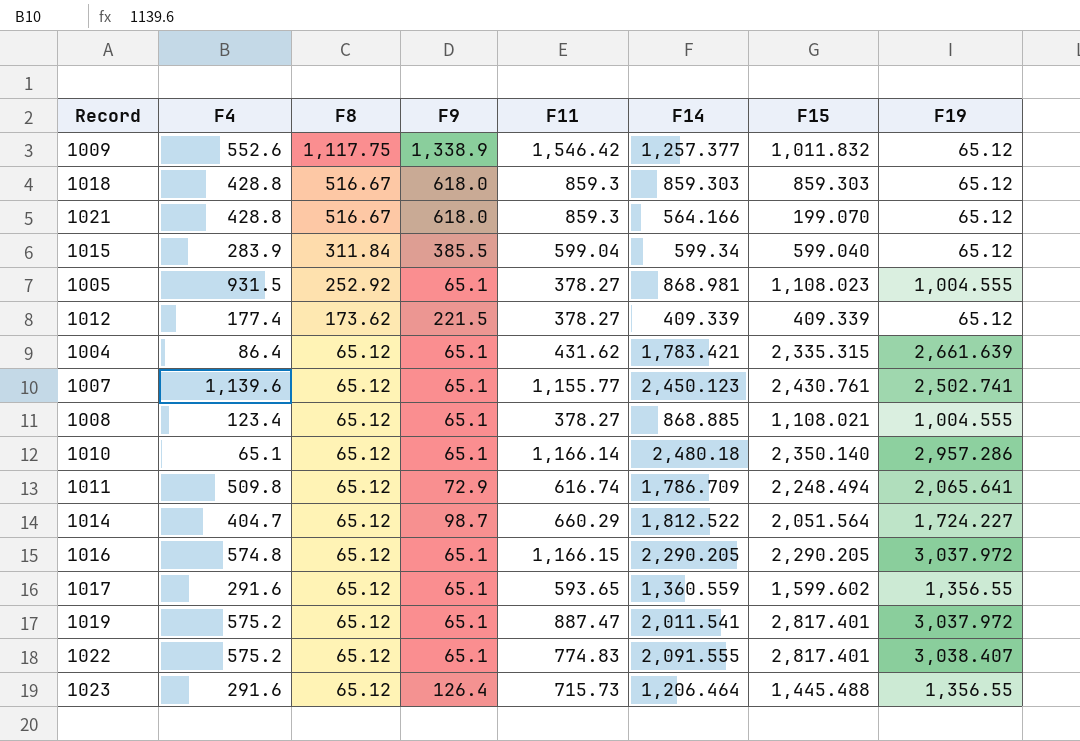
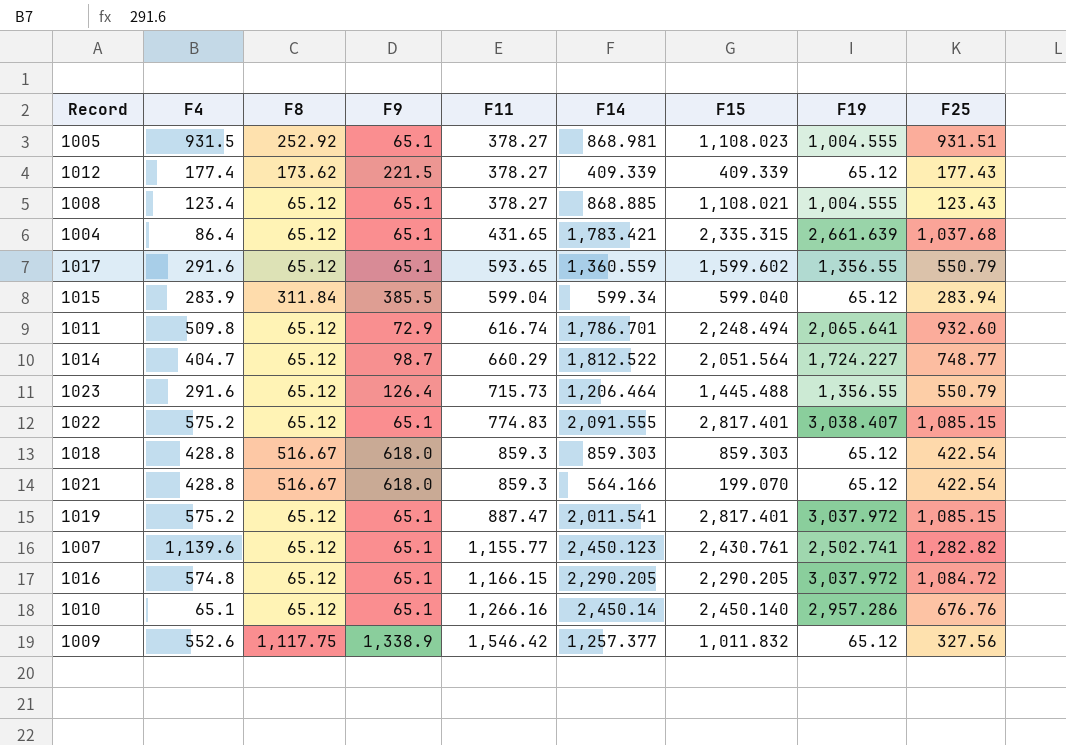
row order: F8 descending -> F11 ascending
column F25 | position: none -> 9
1004 | F11: 431.62 -> 431.65
1011 | F14: 1,786.709 -> 1,786.701
1010 | F11: 1,166.14 -> 1,266.16
1010 | F14: 2,480.18 -> 2,450.14
1010 | F15: 2,350.140 -> 2,450.140

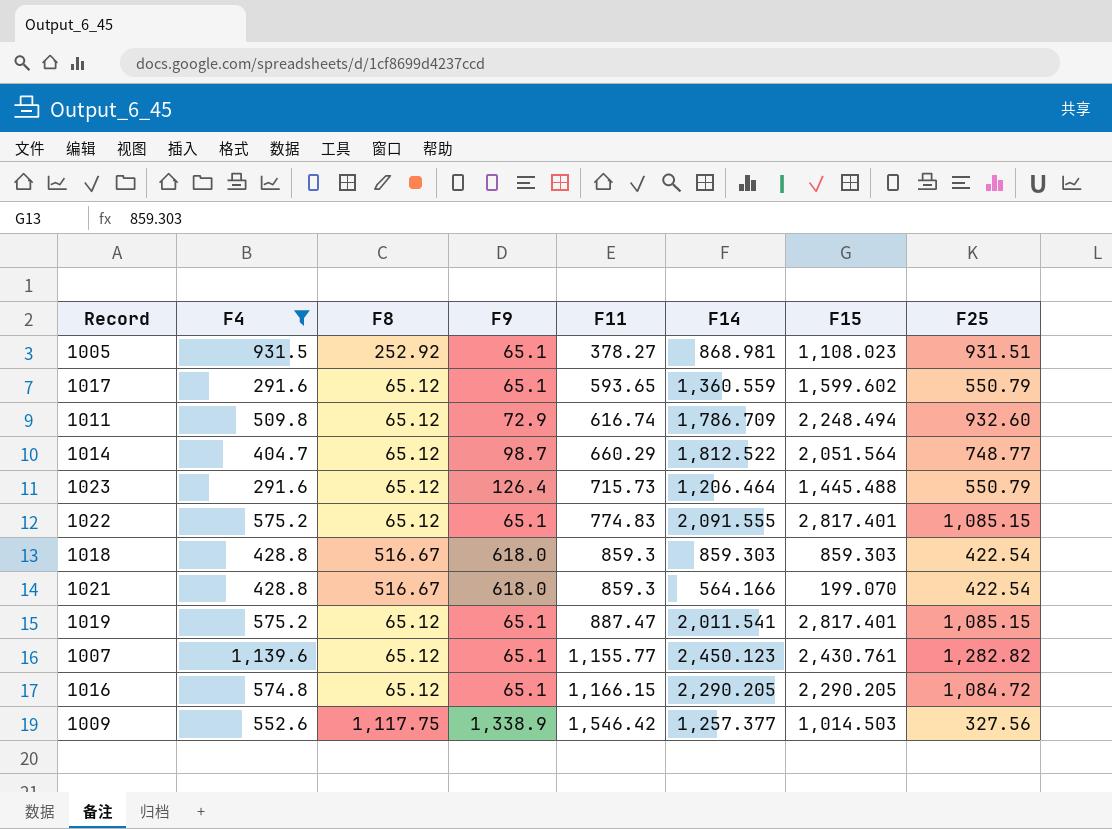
filter: none -> F4 >= 291.6
column F19 | position: 8 -> none
1011 | F14: 1,786.701 -> 1,786.709
1009 | F15: 1,011.832 -> 1,014.503

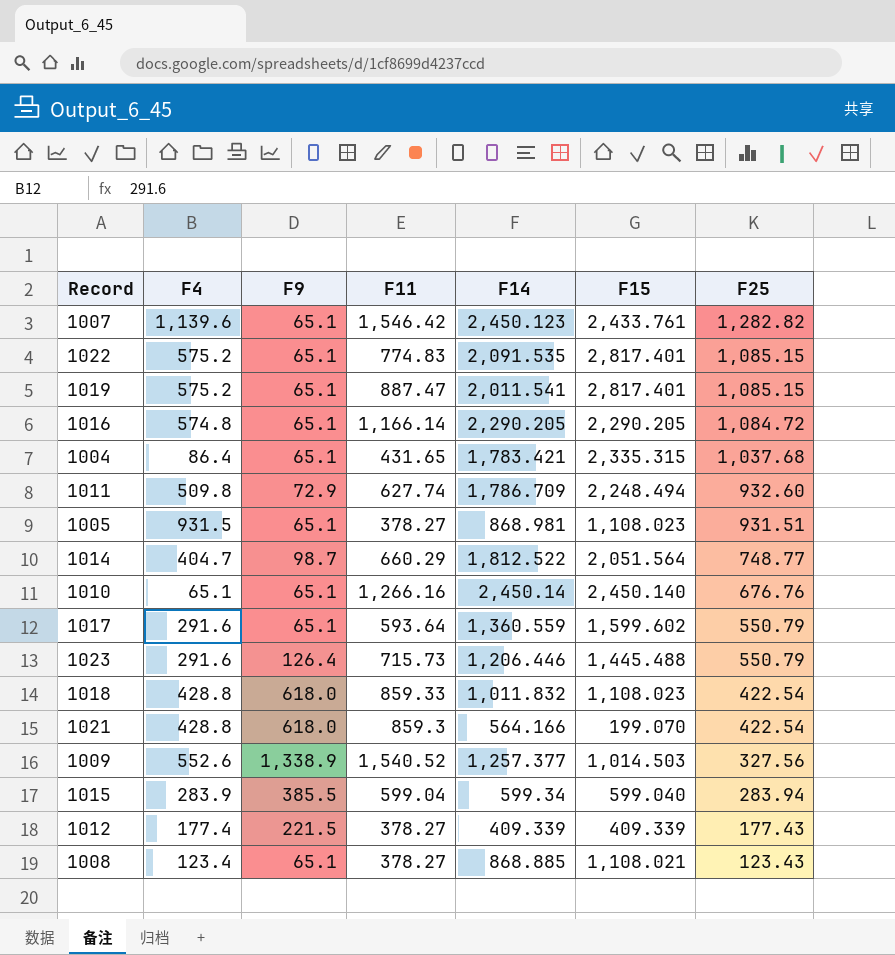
filter: F4 >= 291.6 -> none
row order: F11 ascending -> F25 descending
column F8 | position: 3 -> none
1007 | F11: 1,155.77 -> 1,546.42
1007 | F15: 2,430.761 -> 2,433.761
1022 | F14: 2,091.555 -> 2,091.535
1016 | F11: 1,166.15 -> 1,166.14
1011 | F11: 616.74 -> 627.74
1017 | F11: 593.65 -> 593.64
1023 | F14: 1,206.464 -> 1,206.446
1018 | F11: 859.3 -> 859.33
1018 | F14: 859.303 -> 1,011.832
1018 | F15: 859.303 -> 1,108.023
1009 | F11: 1,546.42 -> 1,540.52

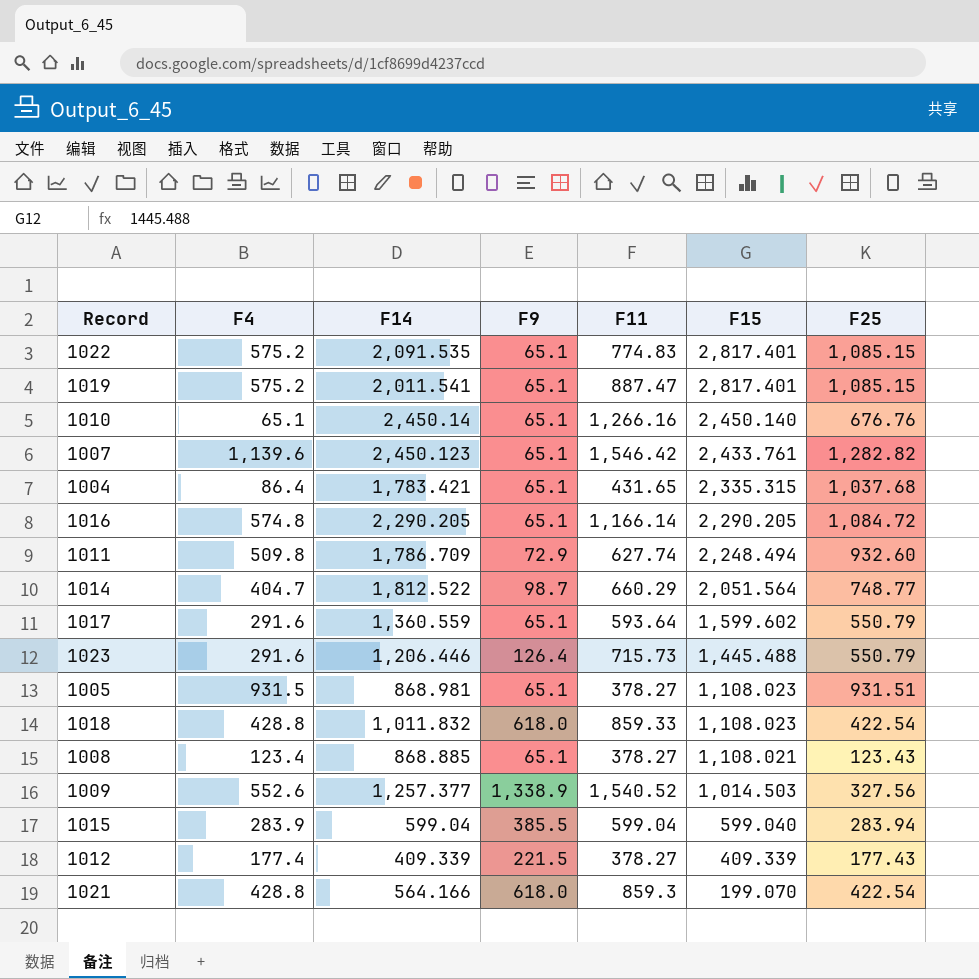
row order: F25 descending -> F15 descending
column F14 | position: 5 -> 3
1015 | F14: 599.34 -> 599.04

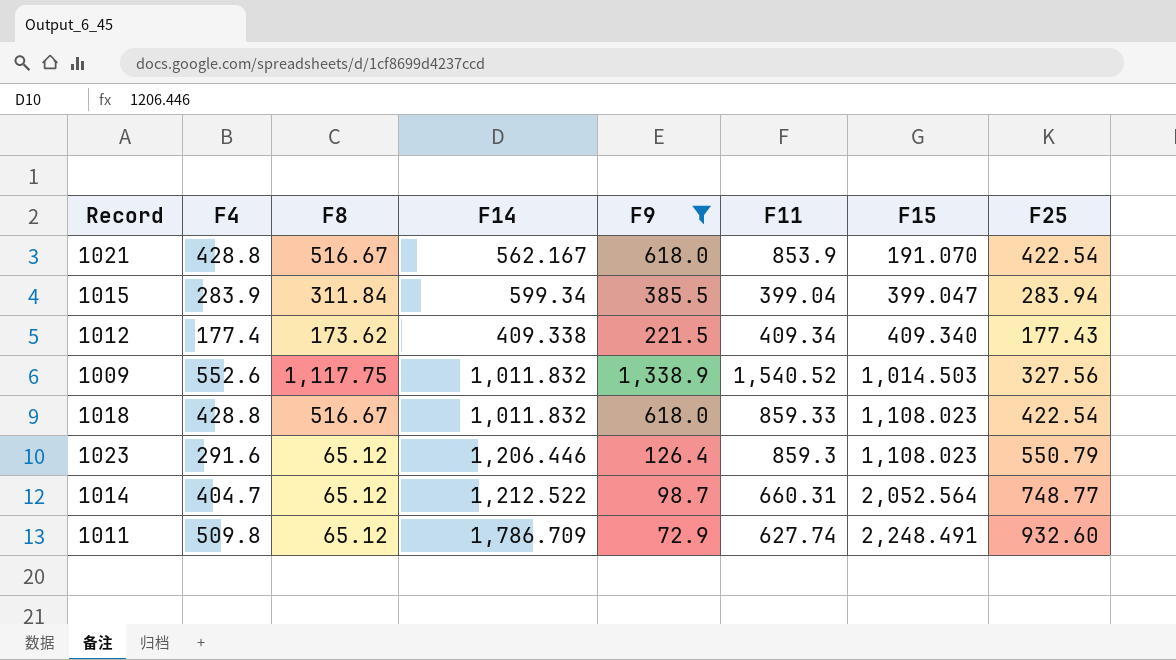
filter: none -> F9 != 65.1
row order: F15 descending -> F15 ascending
column F8 | position: none -> 3
1021 | F14: 564.166 -> 562.167
1021 | F11: 859.3 -> 853.9
1021 | F15: 199.070 -> 191.070
1015 | F14: 599.04 -> 599.34
1015 | F11: 599.04 -> 399.04
1015 | F15: 599.040 -> 399.047
1012 | F14: 409.339 -> 409.338
1012 | F11: 378.27 -> 409.34
1012 | F15: 409.339 -> 409.340
1009 | F14: 1,257.377 -> 1,011.832
1023 | F11: 715.73 -> 859.3
1023 | F15: 1,445.488 -> 1,108.023
1014 | F14: 1,812.522 -> 1,212.522
1014 | F11: 660.29 -> 660.31
1014 | F15: 2,051.564 -> 2,052.564
1011 | F15: 2,248.494 -> 2,248.491

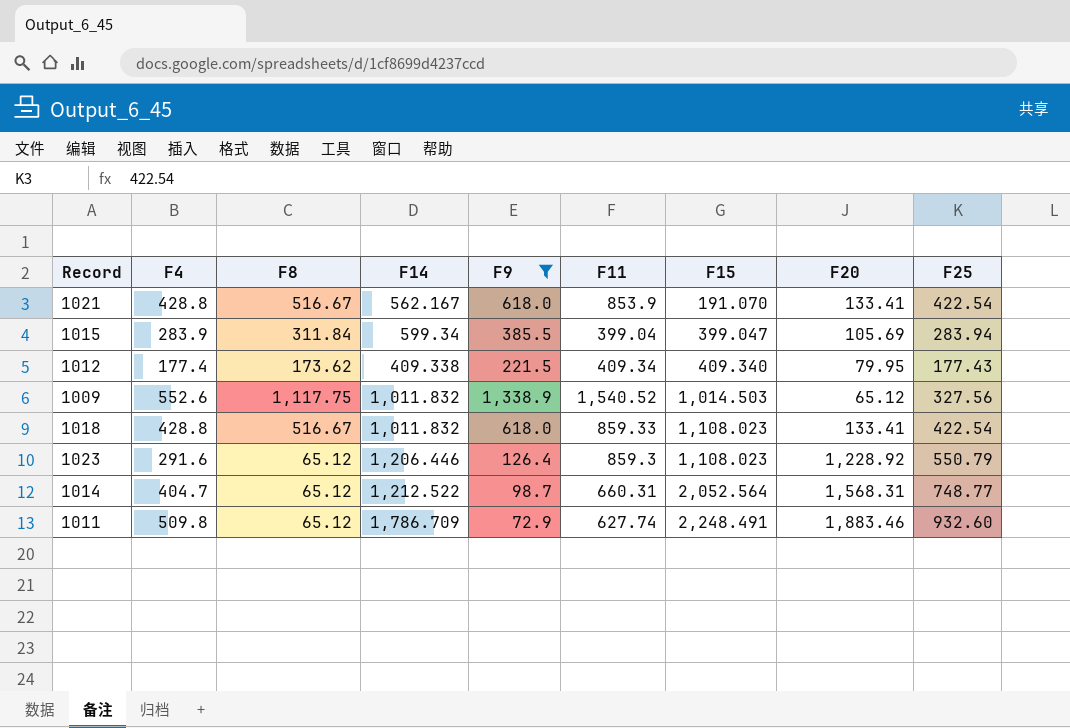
column F20 | position: none -> 8

